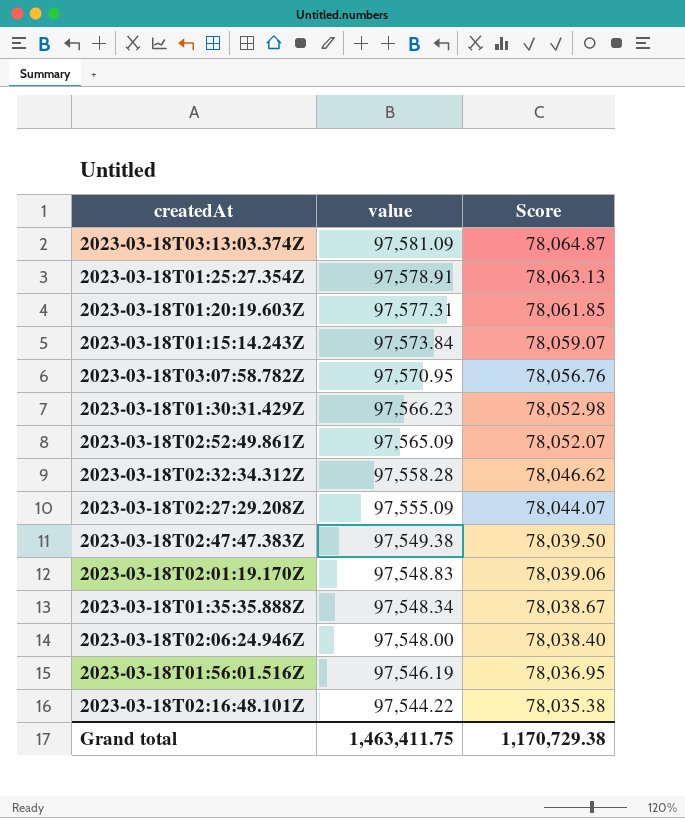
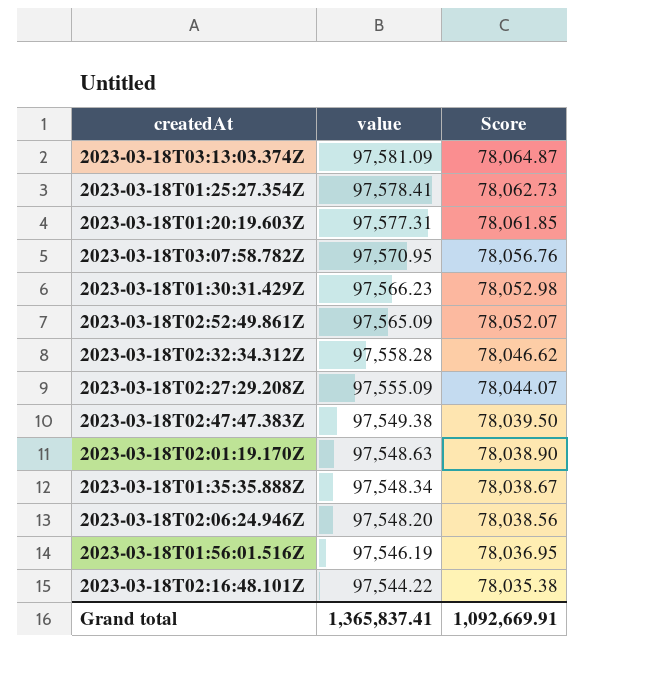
row 2023-03-18T01:15:14.243Z: 97,573.84 | 78,059.07 -> none
2023-03-18T01:25:27.354Z | value: 97,578.91 -> 97,578.41
2023-03-18T01:25:27.354Z | Score: 78,063.13 -> 78,062.73
2023-03-18T02:01:19.170Z | value: 97,548.83 -> 97,548.63
2023-03-18T02:01:19.170Z | Score: 78,039.06 -> 78,038.90
2023-03-18T02:06:24.946Z | value: 97,548.00 -> 97,548.20
2023-03-18T02:06:24.946Z | Score: 78,038.40 -> 78,038.56
Grand total | value: 1,463,411.75 -> 1,365,837.41
Grand total | Score: 1,170,729.38 -> 1,092,669.91

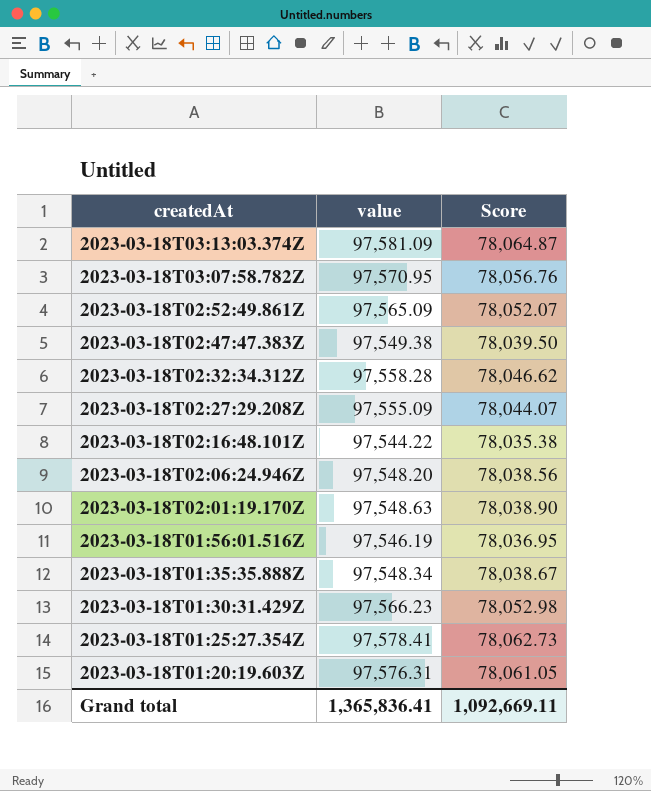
row order: value descending -> createdAt descending
2023-03-18T01:20:19.603Z | value: 97,577.31 -> 97,576.31
2023-03-18T01:20:19.603Z | Score: 78,061.85 -> 78,061.05
Grand total | value: 1,365,837.41 -> 1,365,836.41
Grand total | Score: 1,092,669.91 -> 1,092,669.11

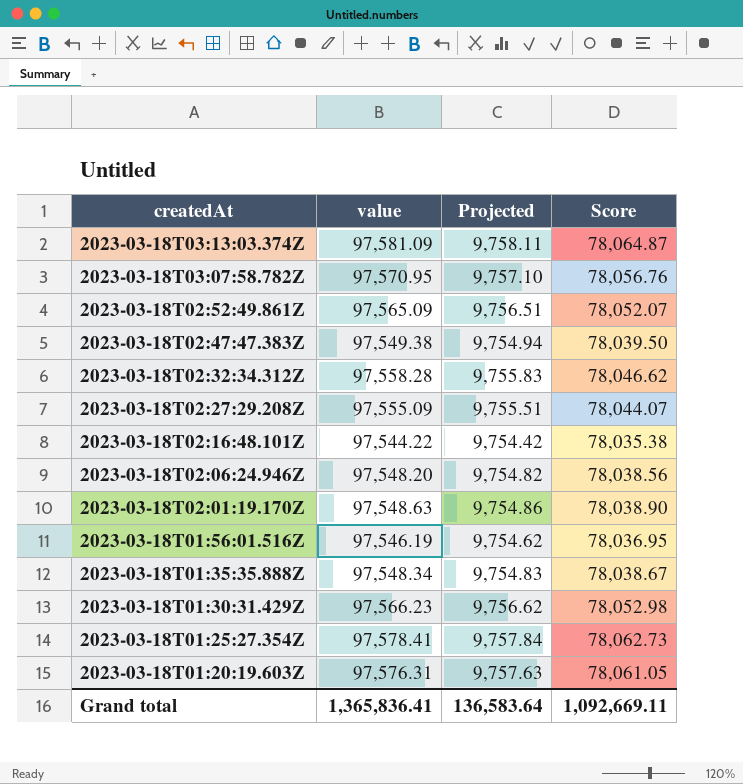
column Projected | formula: none -> [value] * 0.1

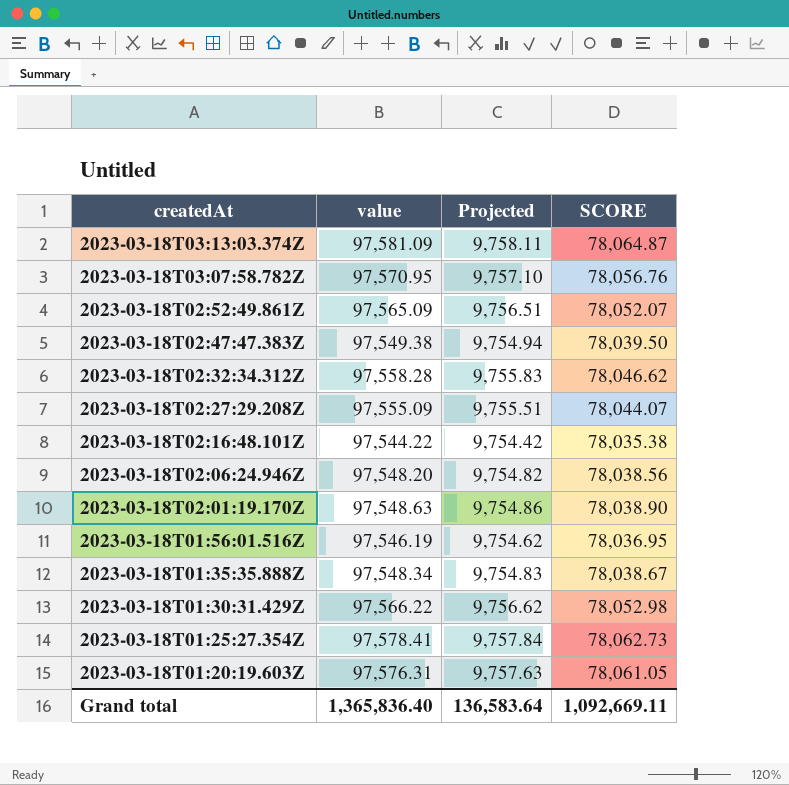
column name: Score -> SCORE
2023-03-18T01:30:31.429Z | value: 97,566.23 -> 97,566.22
Grand total | value: 1,365,836.41 -> 1,365,836.40

